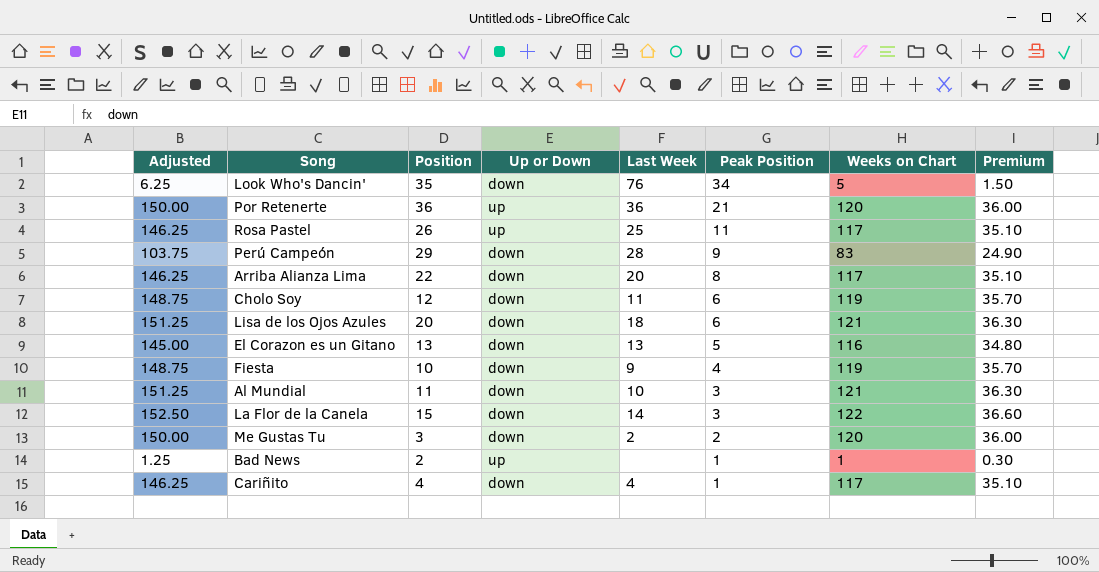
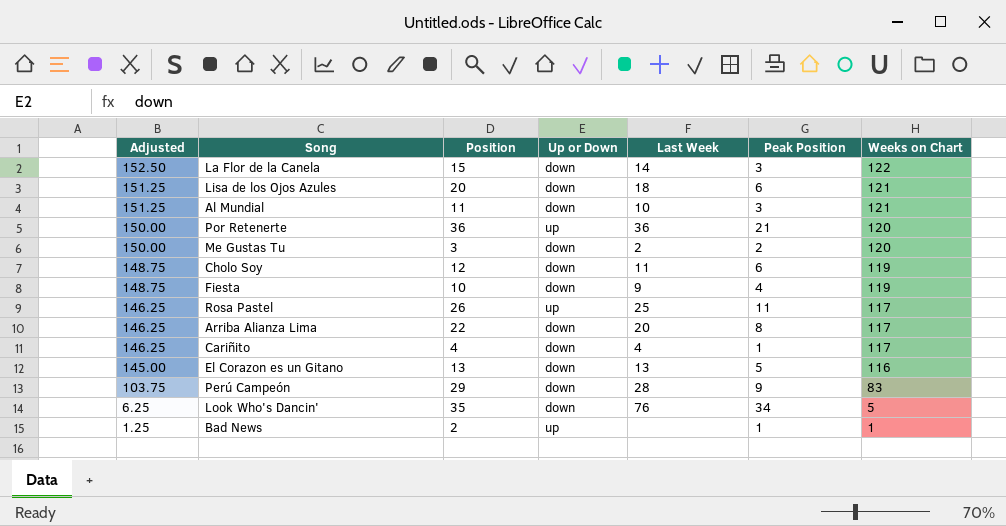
row order: Peak Position descending -> Adjusted descending
column Premium | formula: [Weeks on Chart] * 0.3 -> none

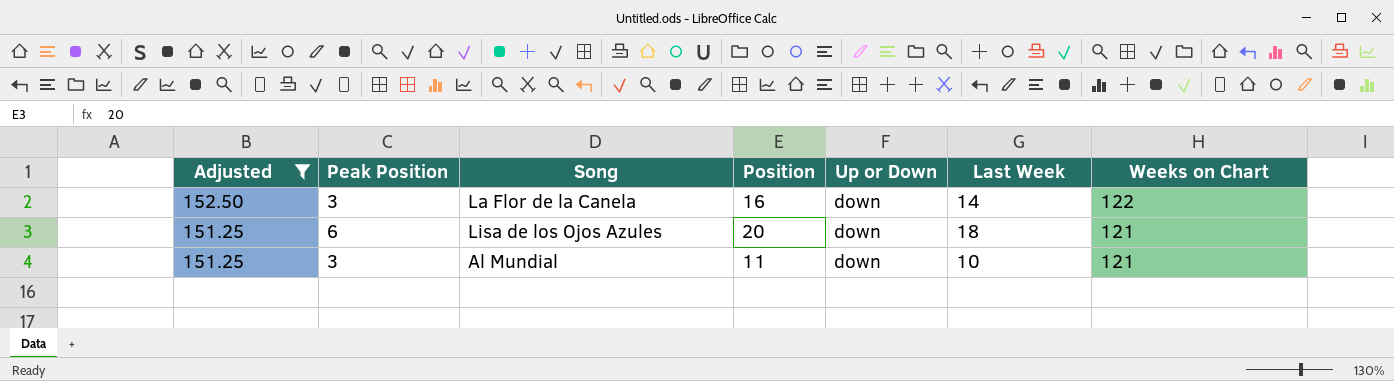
filter: none -> Adjusted >= 151.25
column Peak Position | position: 6 -> 2
La Flor de la Canela | Position: 15 -> 16

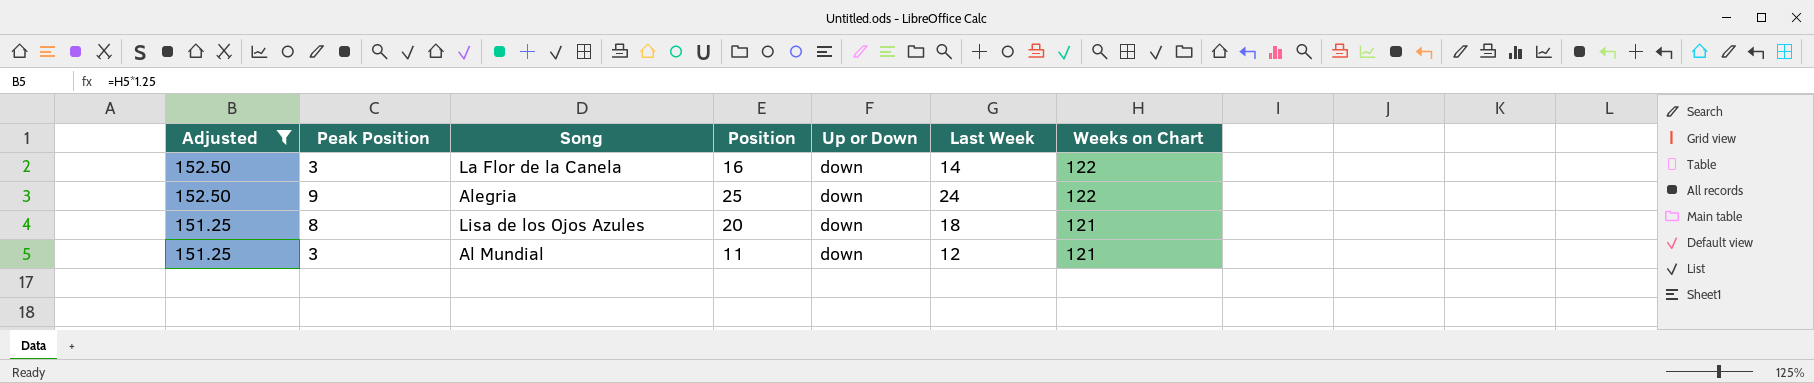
row Alegria: none -> 152.50 | 9 | 25 | down | 24 | 122
Lisa de los Ojos Azules | Peak Position: 6 -> 8
Al Mundial | Last Week: 10 -> 12

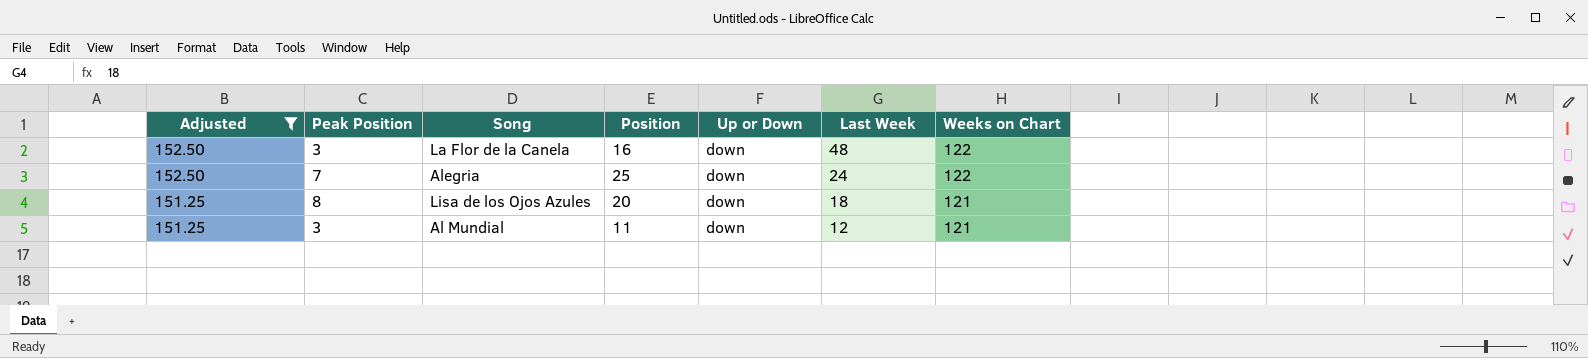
La Flor de la Canela | Last Week: 14 -> 48
Alegria | Peak Position: 9 -> 7

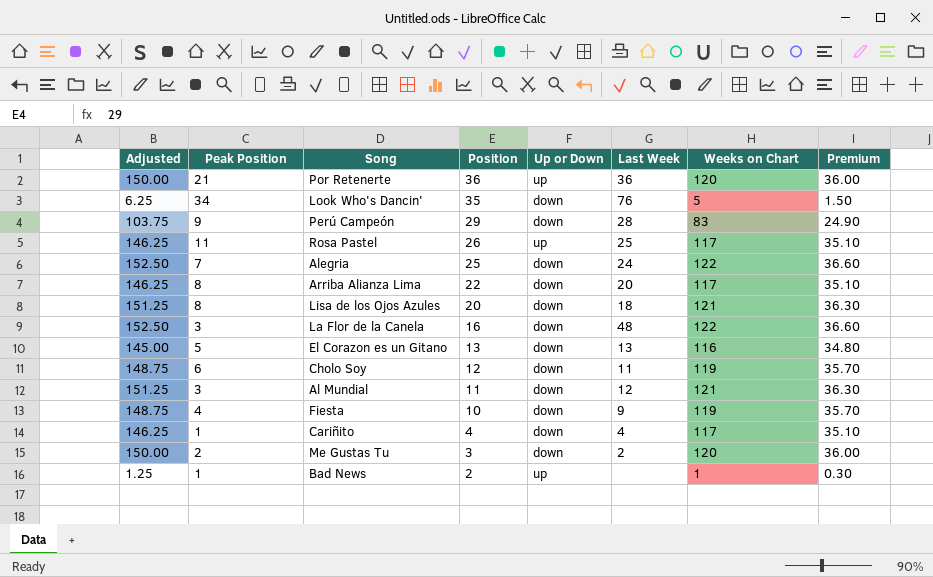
filter: Adjusted >= 151.25 -> none
row order: Adjusted descending -> Position descending
column Premium | formula: none -> [Weeks on Chart] * 0.3

